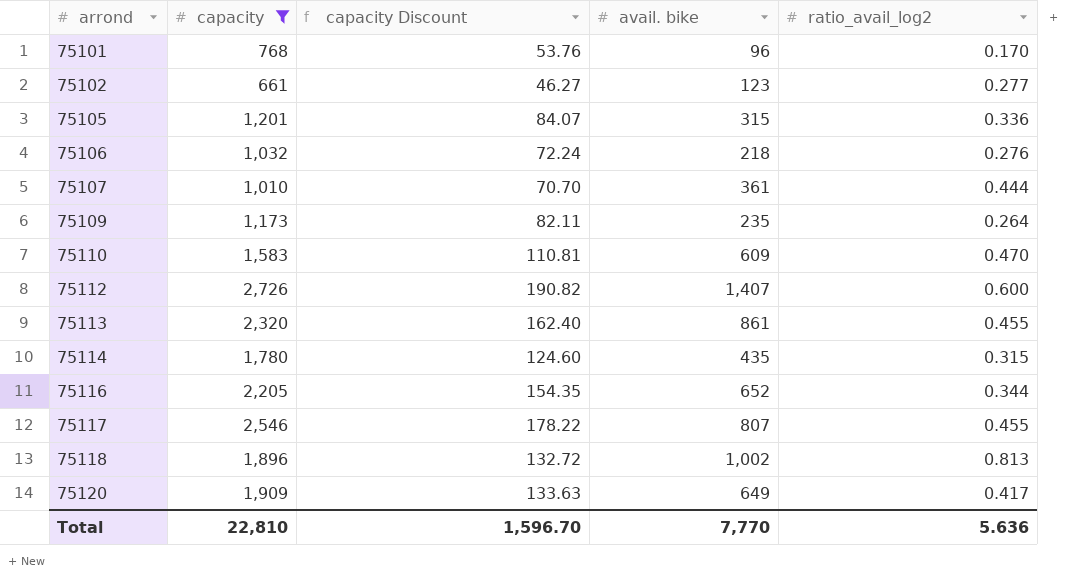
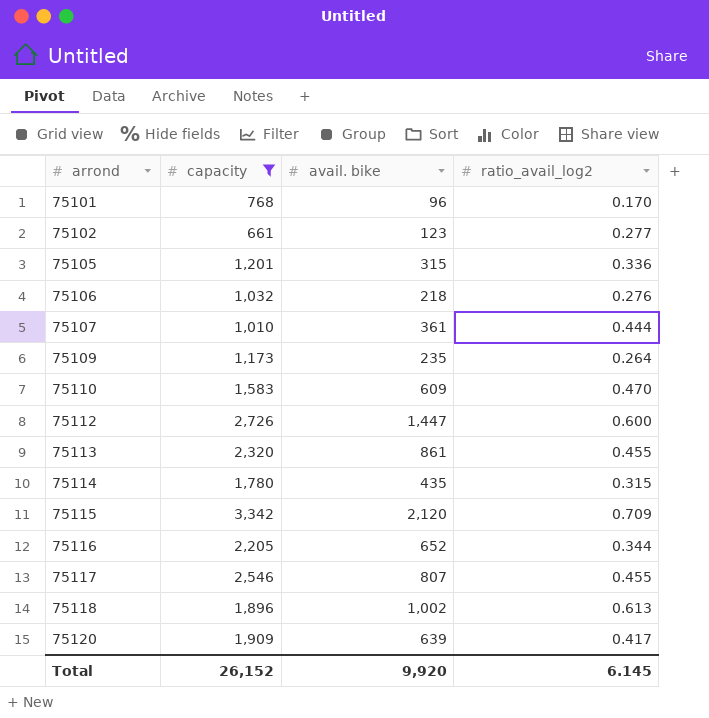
column capacity Discount | formula: [capacity] * 0.07 -> none
75112 | avail. bike: 1,407 -> 1,447
row 75115: none -> 3,342 | 2,120 | 0.709
75118 | ratio_avail_log2: 0.813 -> 0.613
75120 | avail. bike: 649 -> 639
Total | capacity: 22,810 -> 26,152
Total | avail. bike: 7,770 -> 9,920
Total | ratio_avail_log2: 5.636 -> 6.145

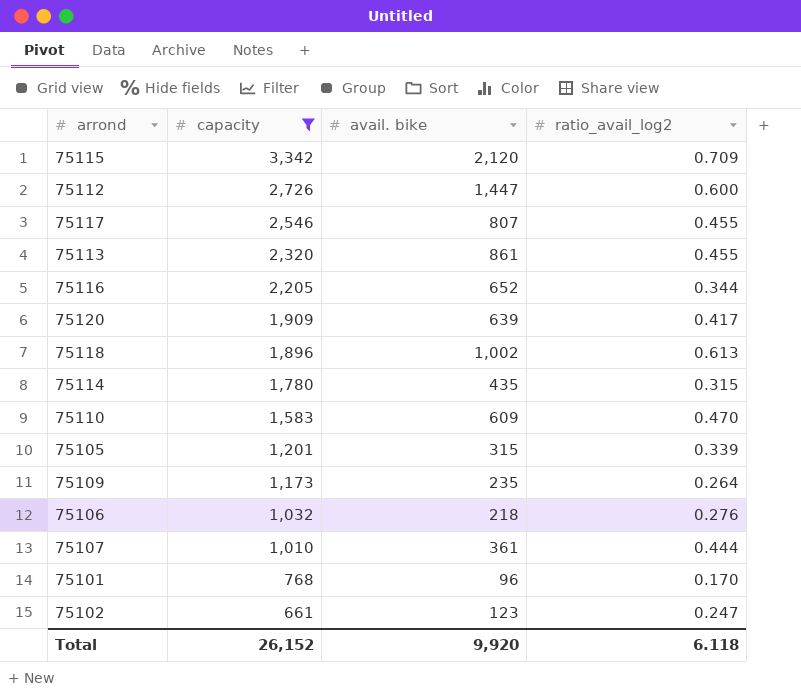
row order: arrond ascending -> capacity descending
75105 | ratio_avail_log2: 0.336 -> 0.339
75102 | ratio_avail_log2: 0.277 -> 0.247
Total | ratio_avail_log2: 6.145 -> 6.118

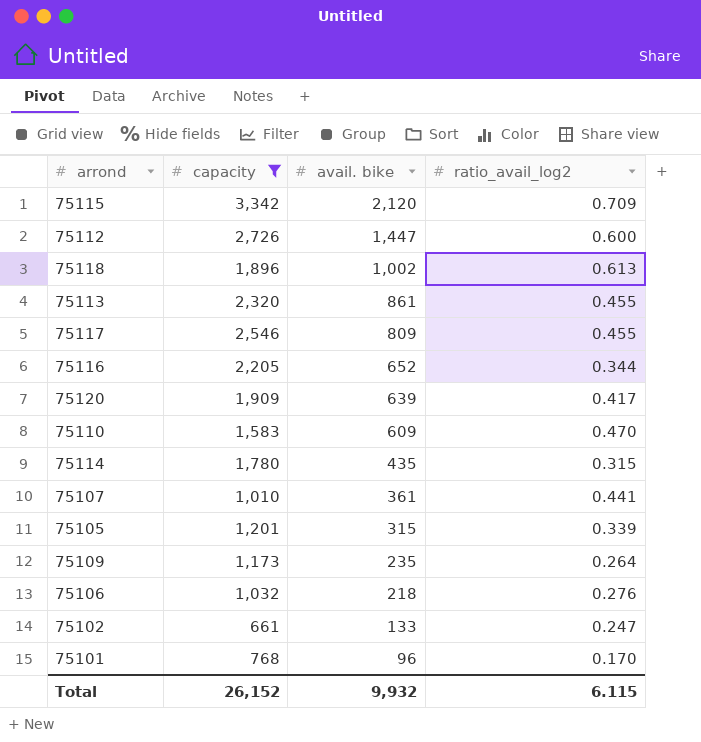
row order: capacity descending -> avail. bike descending
75117 | avail. bike: 807 -> 809
75107 | ratio_avail_log2: 0.444 -> 0.441
75102 | avail. bike: 123 -> 133
Total | avail. bike: 9,920 -> 9,932
Total | ratio_avail_log2: 6.118 -> 6.115

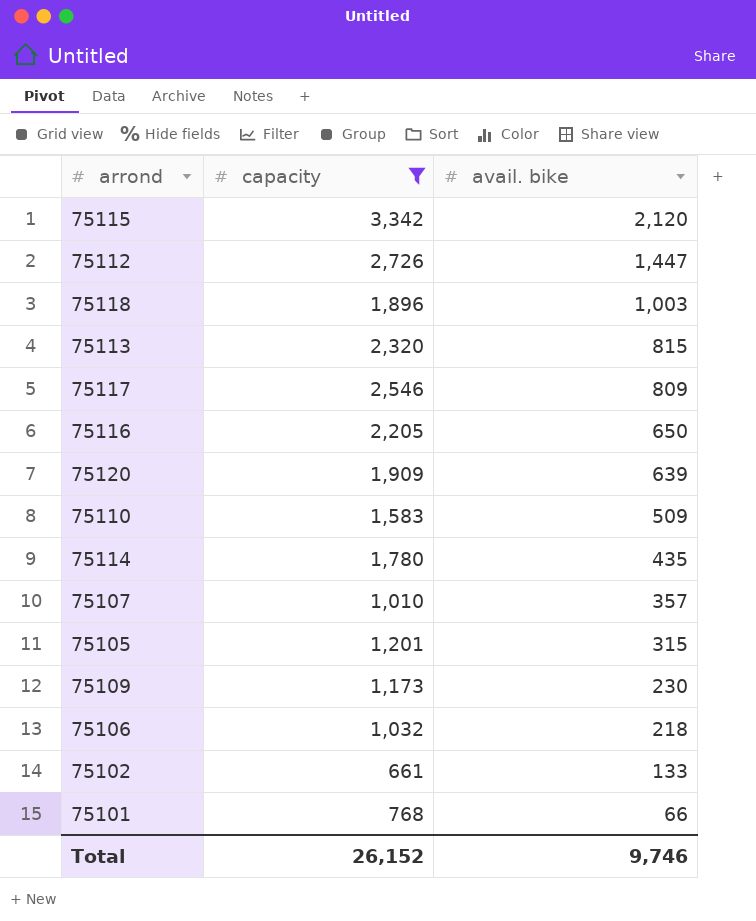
column ratio_avail_log2 | position: 4 -> none
75118 | avail. bike: 1,002 -> 1,003
75113 | avail. bike: 861 -> 815
75116 | avail. bike: 652 -> 650
75110 | avail. bike: 609 -> 509
75107 | avail. bike: 361 -> 357
75109 | avail. bike: 235 -> 230
75101 | avail. bike: 96 -> 66
Total | avail. bike: 9,932 -> 9,746

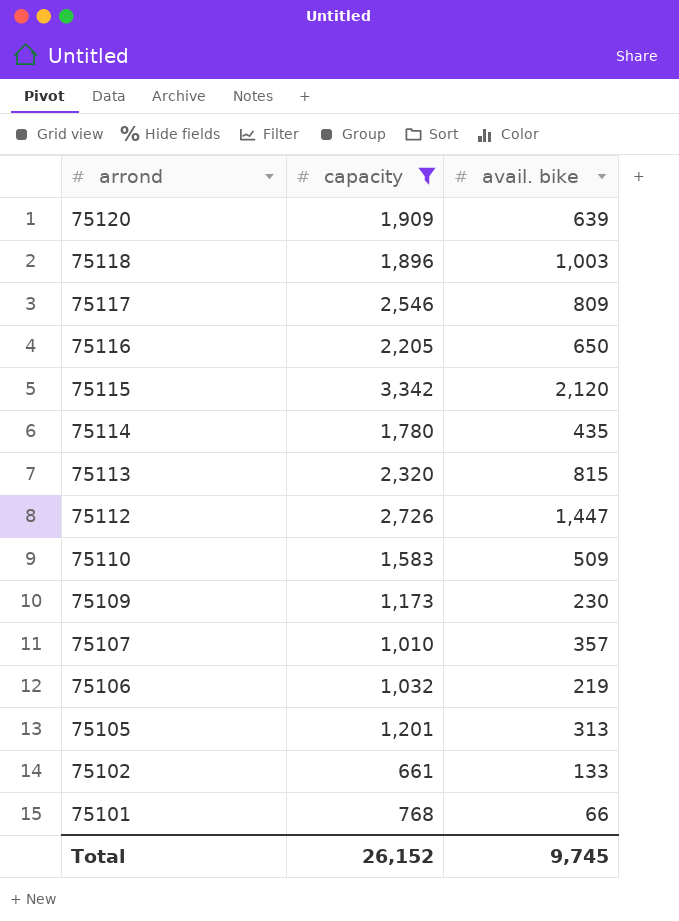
row order: avail. bike descending -> arrond descending
75106 | avail. bike: 218 -> 219
75105 | avail. bike: 315 -> 313
Total | avail. bike: 9,746 -> 9,745

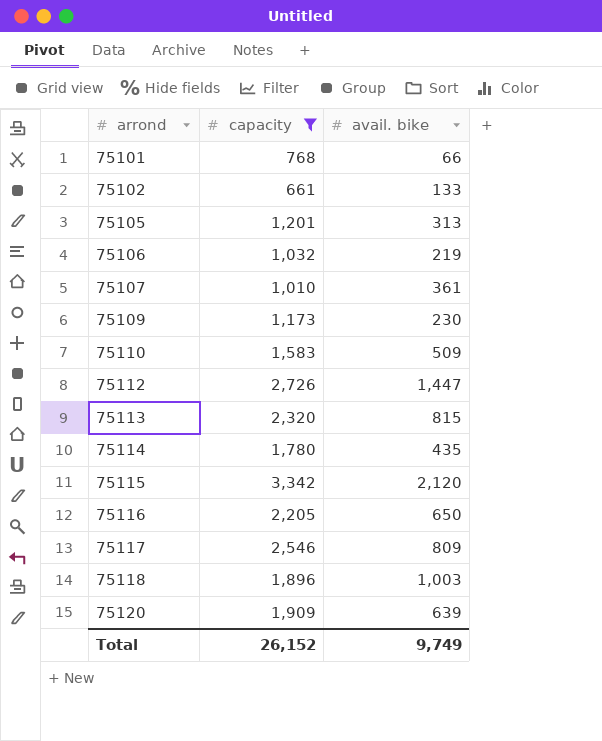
row order: arrond descending -> arrond ascending
75107 | avail. bike: 357 -> 361
Total | avail. bike: 9,745 -> 9,749

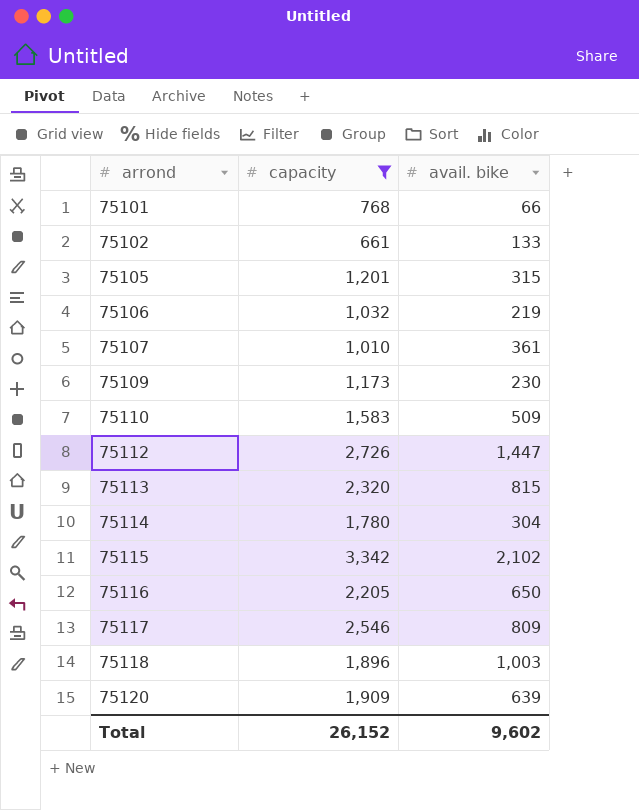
75105 | avail. bike: 313 -> 315
75114 | avail. bike: 435 -> 304
75115 | avail. bike: 2,120 -> 2,102
Total | avail. bike: 9,749 -> 9,602

